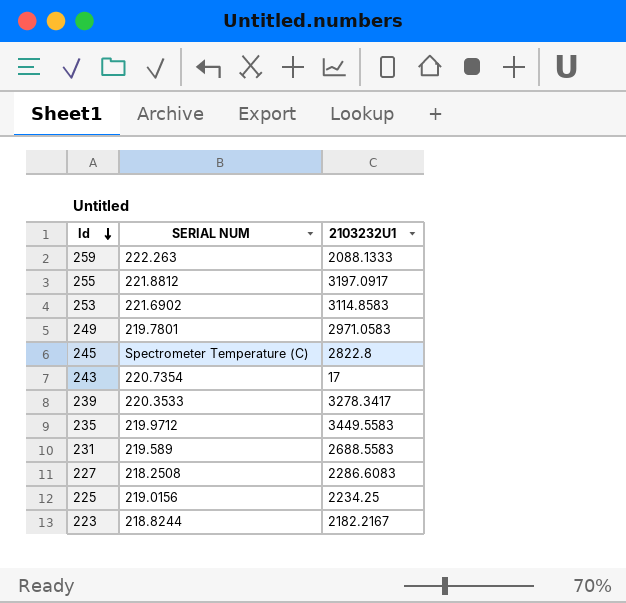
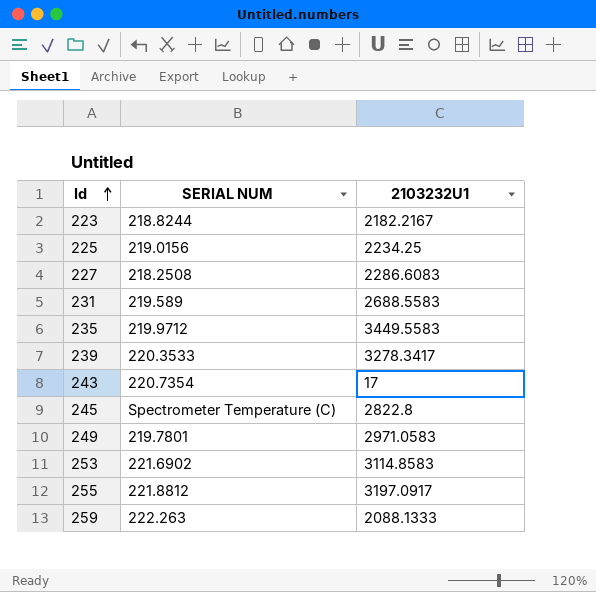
row order: Id descending -> Id ascending

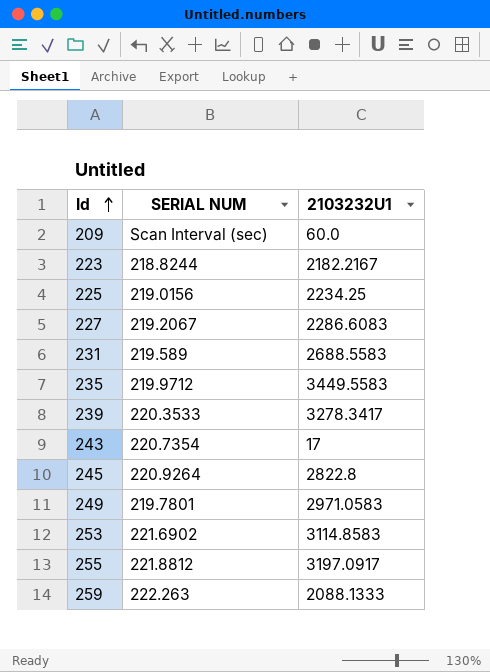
row 209: none -> Scan Interval (sec) | 60.0
227 | SERIAL NUM: 218.2508 -> 219.2067
245 | SERIAL NUM: Spectrometer Temperature (C) -> 220.9264

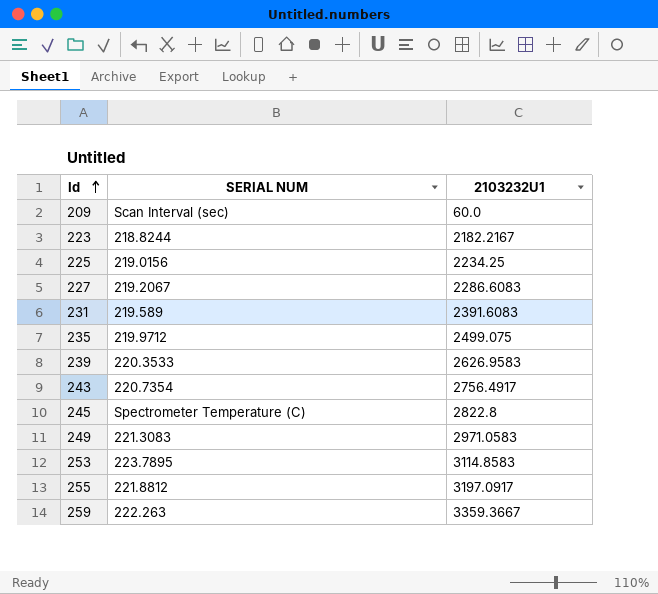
231 | 2103232U1: 2688.5583 -> 2391.6083
235 | 2103232U1: 3449.5583 -> 2499.075
239 | 2103232U1: 3278.3417 -> 2626.9583
243 | 2103232U1: 17 -> 2756.4917
245 | SERIAL NUM: 220.9264 -> Spectrometer Temperature (C)
249 | SERIAL NUM: 219.7801 -> 221.3083
253 | SERIAL NUM: 221.6902 -> 223.7895
259 | 2103232U1: 2088.1333 -> 3359.3667

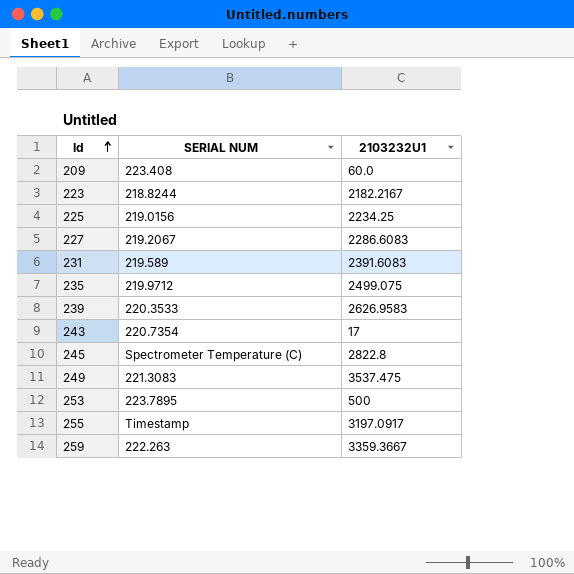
209 | SERIAL NUM: Scan Interval (sec) -> 223.408
243 | 2103232U1: 2756.4917 -> 17
249 | 2103232U1: 2971.0583 -> 3537.475
253 | 2103232U1: 3114.8583 -> 500
255 | SERIAL NUM: 221.8812 -> Timestamp

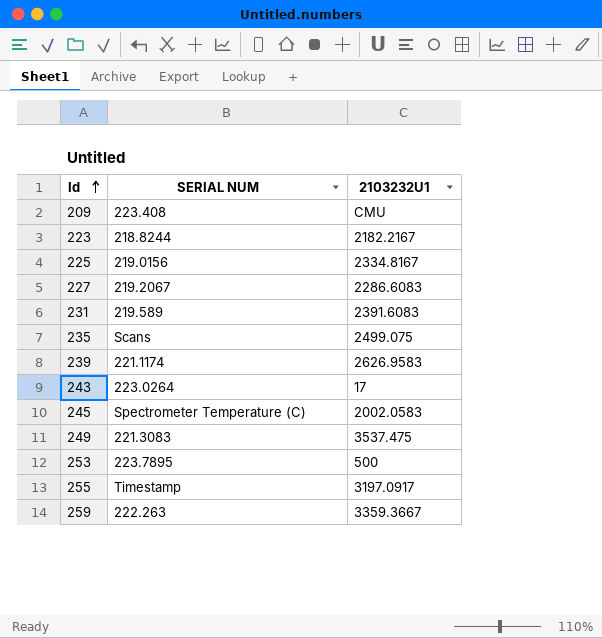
209 | 2103232U1: 60.0 -> CMU
225 | 2103232U1: 2234.25 -> 2334.8167
235 | SERIAL NUM: 219.9712 -> Scans
239 | SERIAL NUM: 220.3533 -> 221.1174
243 | SERIAL NUM: 220.7354 -> 223.0264
245 | 2103232U1: 2822.8 -> 2002.0583

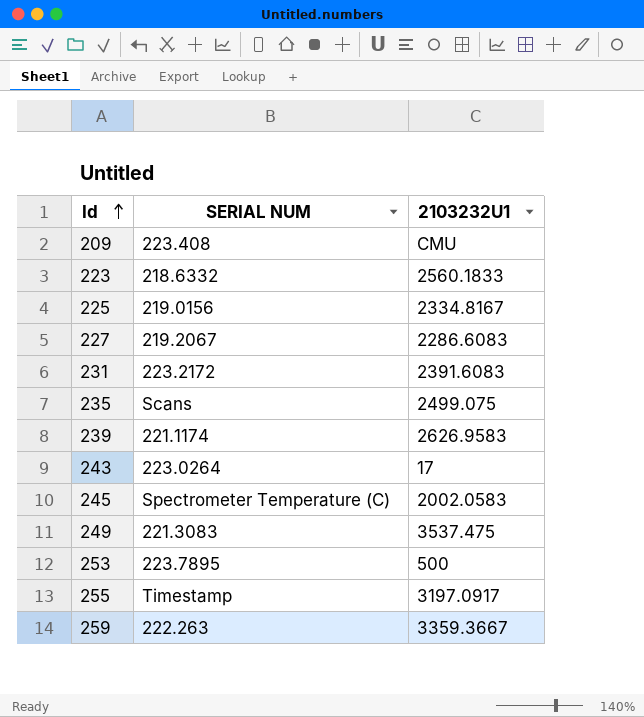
223 | SERIAL NUM: 218.8244 -> 218.6332
223 | 2103232U1: 2182.2167 -> 2560.1833
231 | SERIAL NUM: 219.589 -> 223.2172

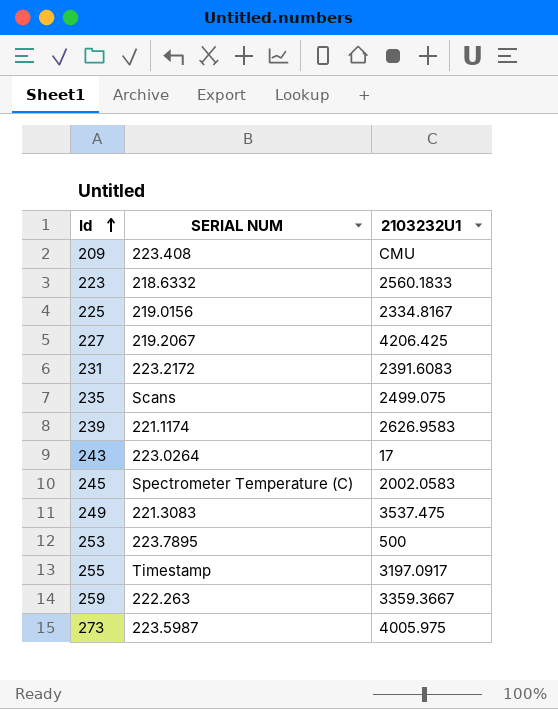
227 | 2103232U1: 2286.6083 -> 4206.425
row 273: none -> 223.5987 | 4005.975

